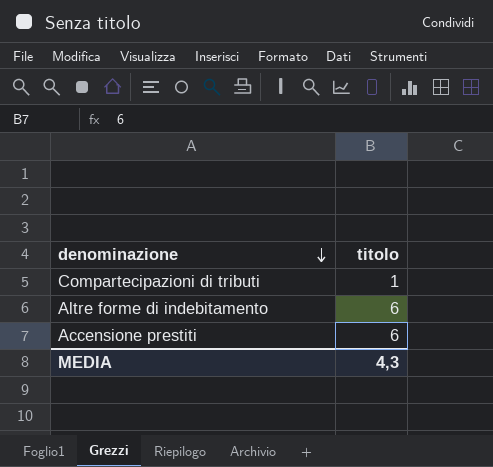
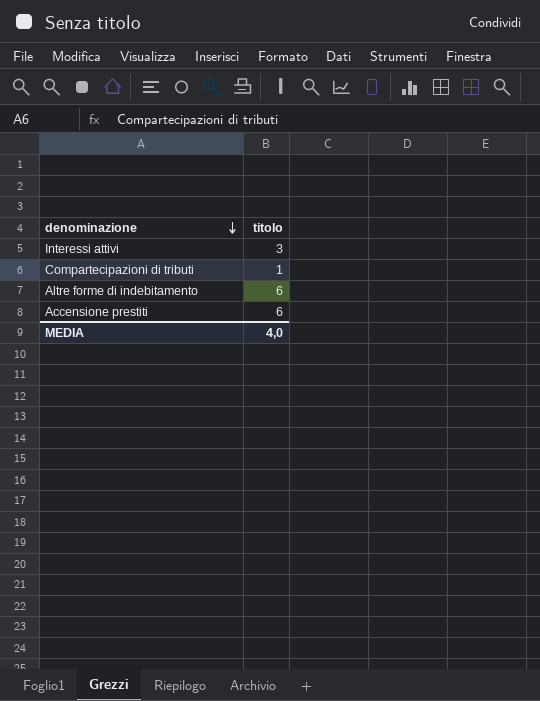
row Interessi attivi: none -> 3
MEDIA | titolo: 4,3 -> 4,0

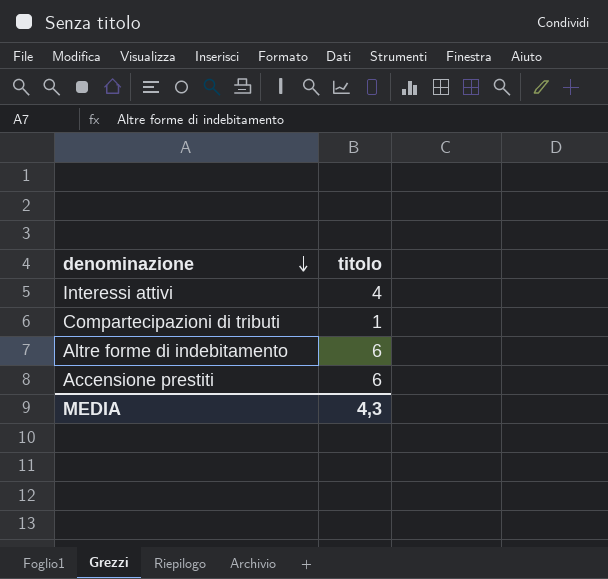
Interessi attivi | titolo: 3 -> 4
MEDIA | titolo: 4,0 -> 4,3

